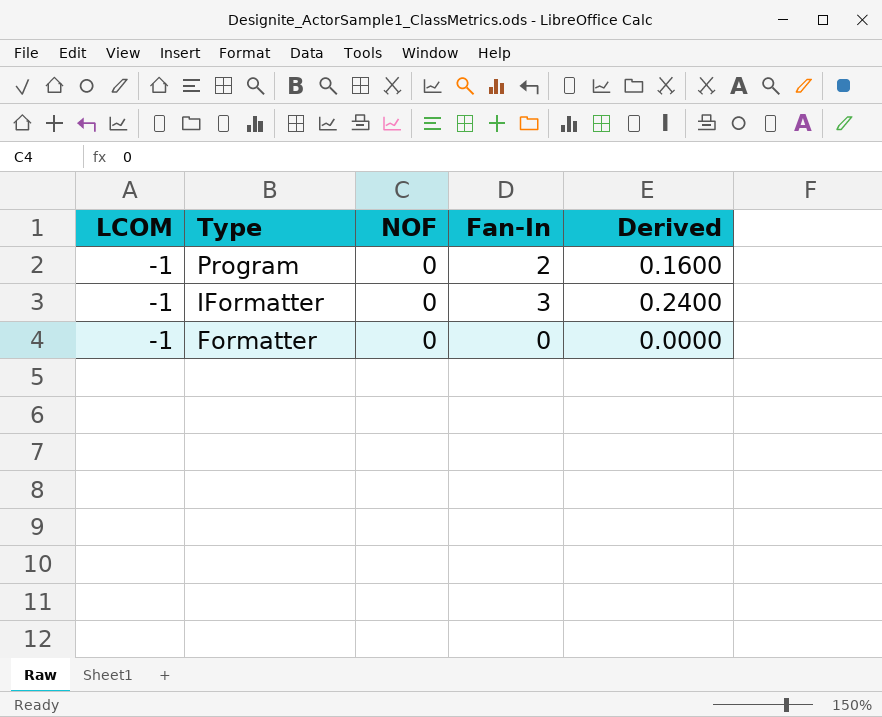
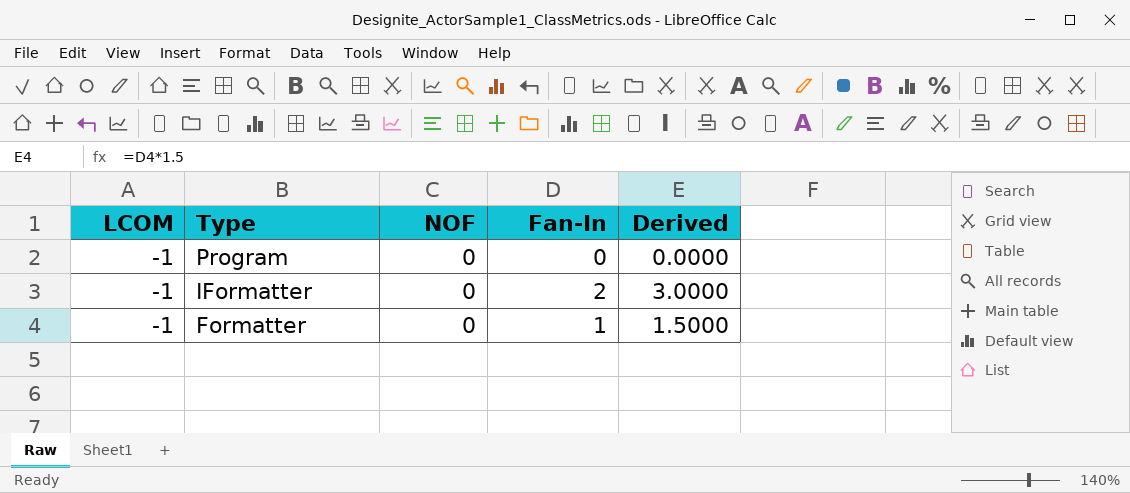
column Derived | formula: [Fan-In] * 0.08 -> [Fan-In] * 1.5
Program | Fan-In: 2 -> 0
IFormatter | Fan-In: 3 -> 2
Formatter | Fan-In: 0 -> 1

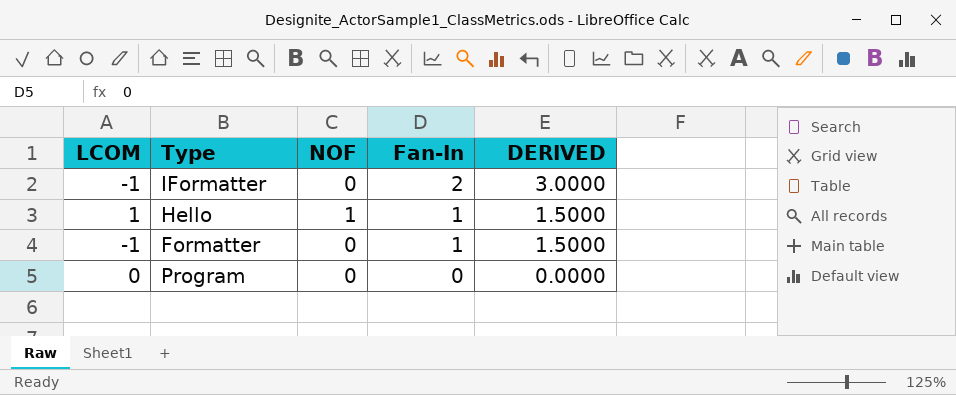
row order: Type descending -> Fan-In descending
column name: Derived -> DERIVED
row Hello: none -> 1 | 1 | 1 | 1.5000
Program | LCOM: -1 -> 0

